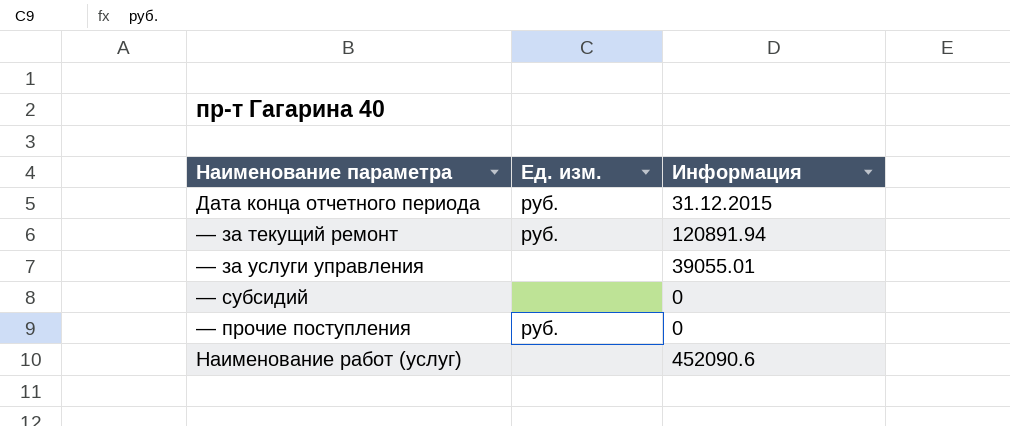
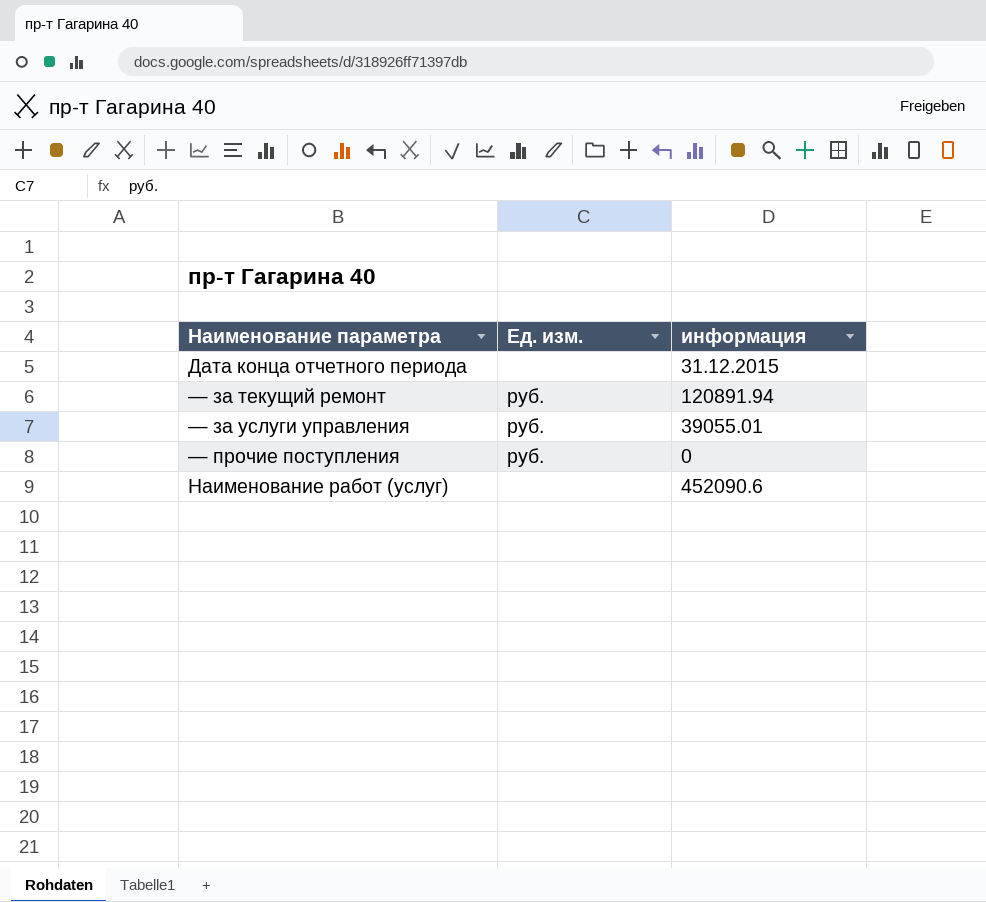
column name: Информация -> информация
row — субсидий: none | 0 -> none
Дата конца отчетного периода | Ед. изм.: руб. -> none
— за услуги управления | Ед. изм.: none -> руб.

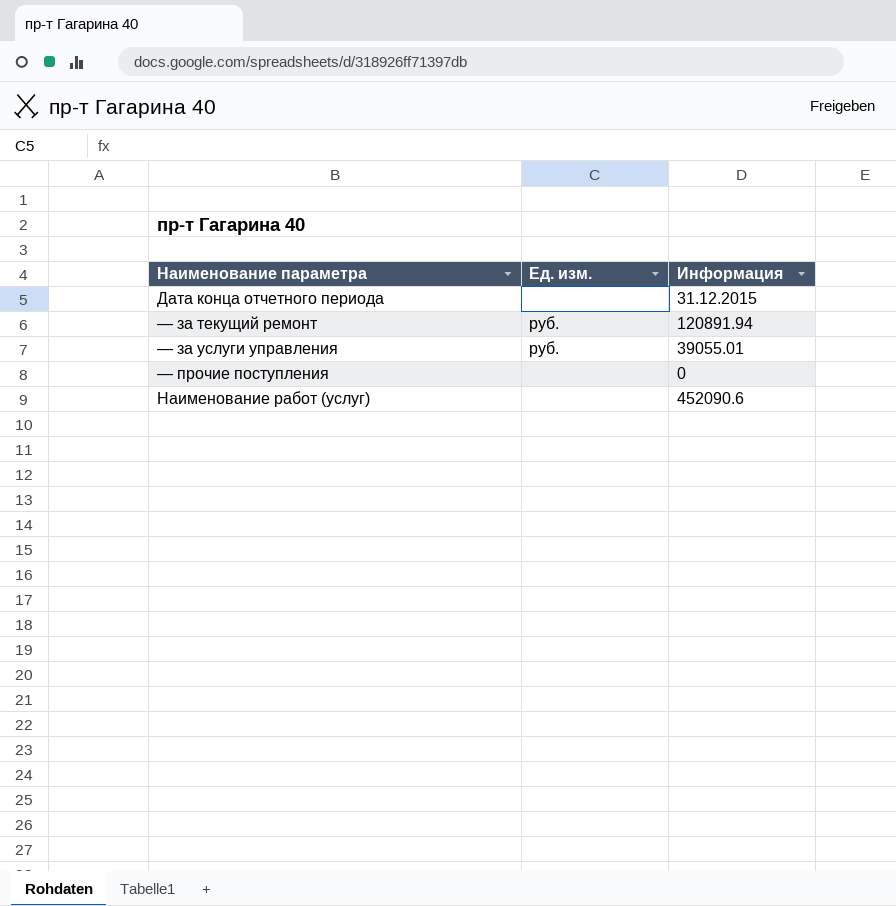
column name: информация -> Информация
— прочие поступления | Ед. изм.: руб. -> none

